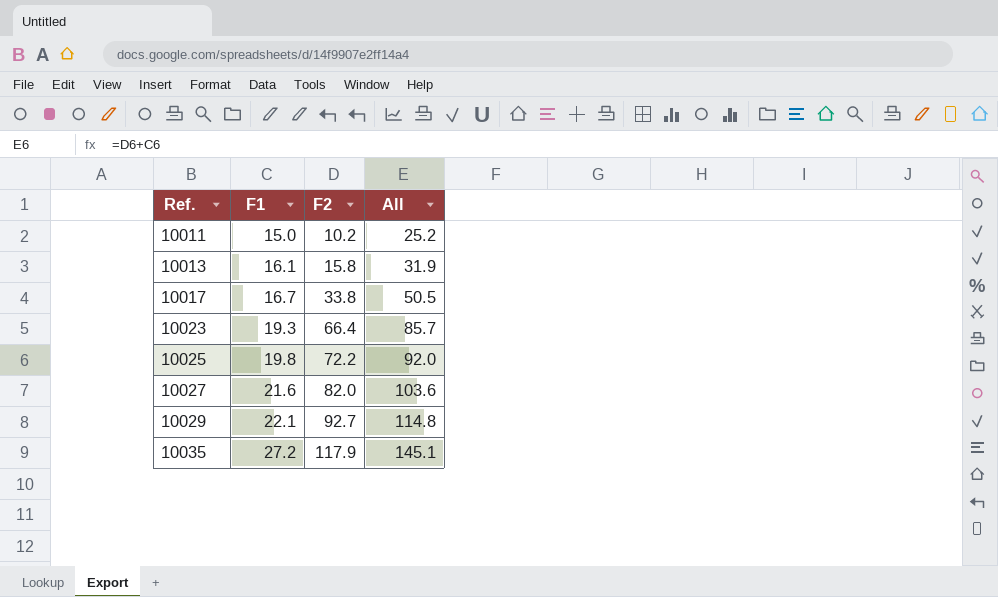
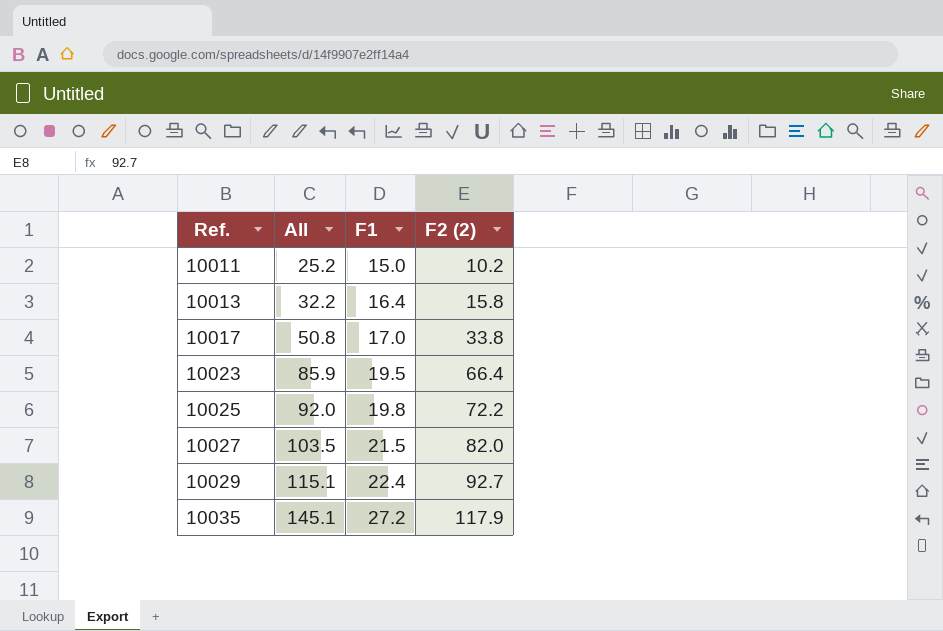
column All | position: 4 -> 2
column name: F2 -> F2 (2)
10013 | All: 31.9 -> 32.2
10013 | F1: 16.1 -> 16.4
10017 | All: 50.5 -> 50.8
10017 | F1: 16.7 -> 17.0
10023 | All: 85.7 -> 85.9
10023 | F1: 19.3 -> 19.5
10027 | All: 103.6 -> 103.5
10027 | F1: 21.6 -> 21.5
10029 | All: 114.8 -> 115.1
10029 | F1: 22.1 -> 22.4

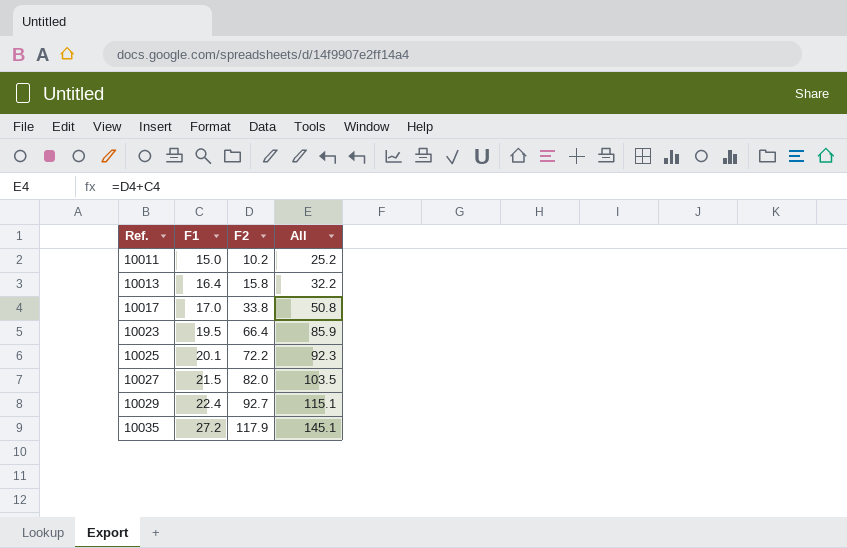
column name: F2 (2) -> F2
column All | position: 2 -> 4
10025 | F1: 19.8 -> 20.1
10025 | All: 92.0 -> 92.3

